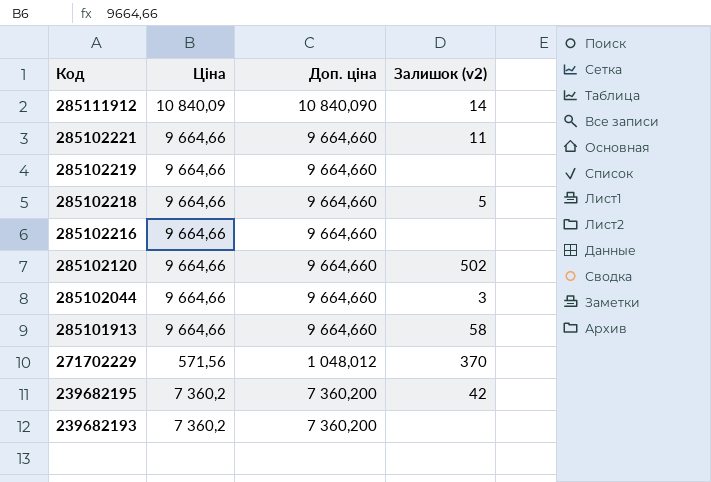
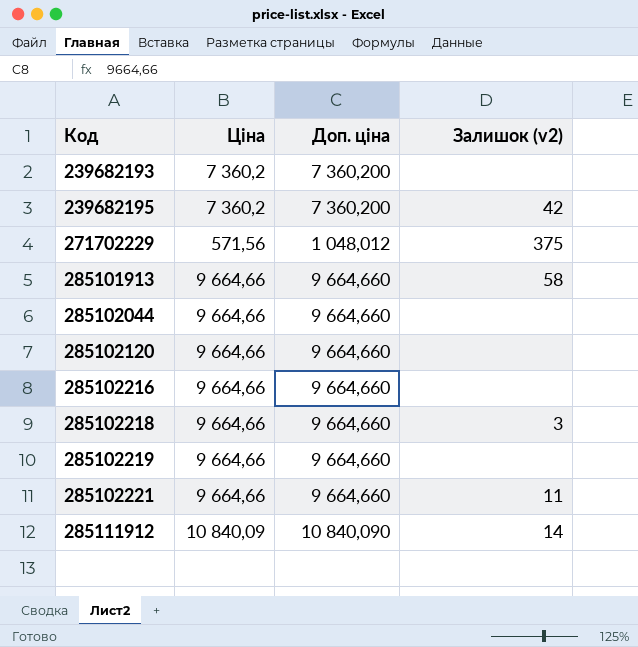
row order: Код descending -> Код ascending
271702229 | Залишок (v2): 370 -> 375
285102044 | Залишок (v2): 3 -> none
285102120 | Залишок (v2): 502 -> none
285102218 | Залишок (v2): 5 -> 3

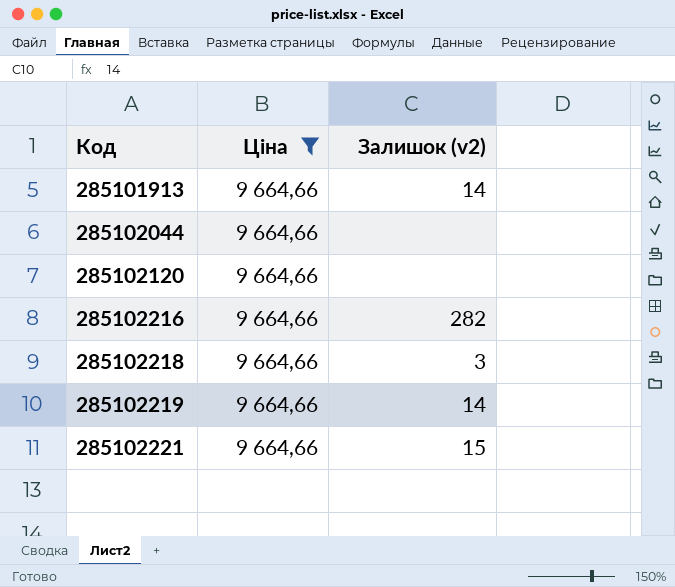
filter: none -> Ціна = 9 664,66
column Доп. ціна | position: 3 -> none
285101913 | Залишок (v2): 58 -> 14
285102216 | Залишок (v2): none -> 282
285102219 | Залишок (v2): none -> 14
285102221 | Залишок (v2): 11 -> 15

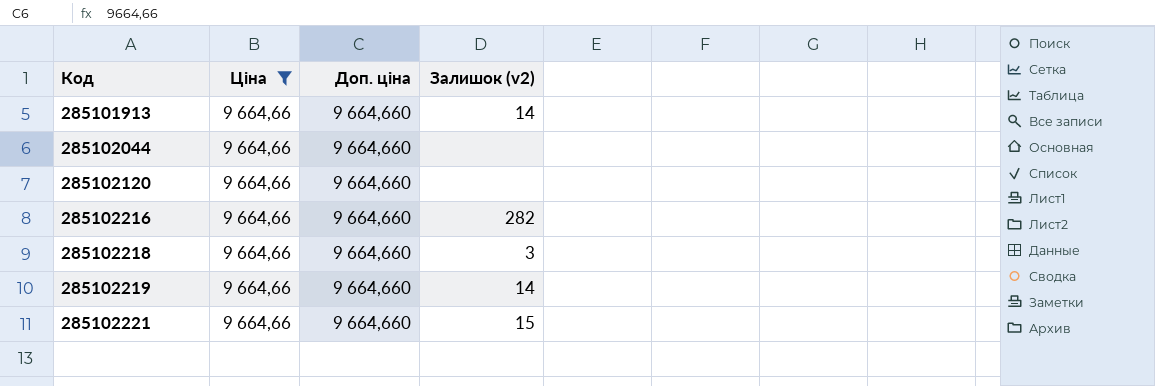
column Доп. ціна | position: none -> 3

